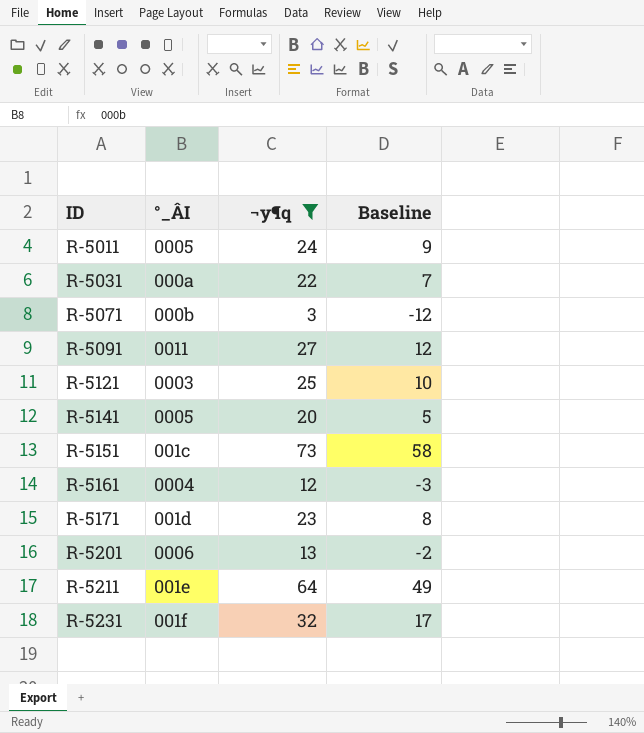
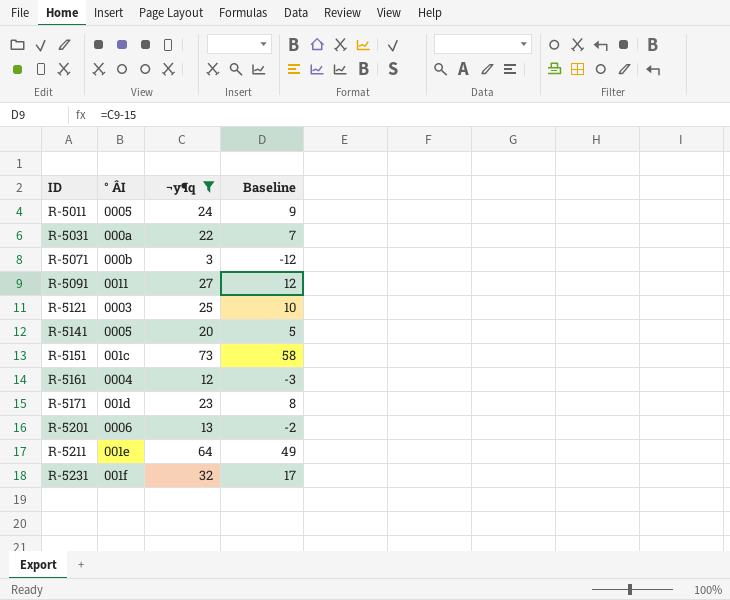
column name: °_ÂI -> ° ÂI

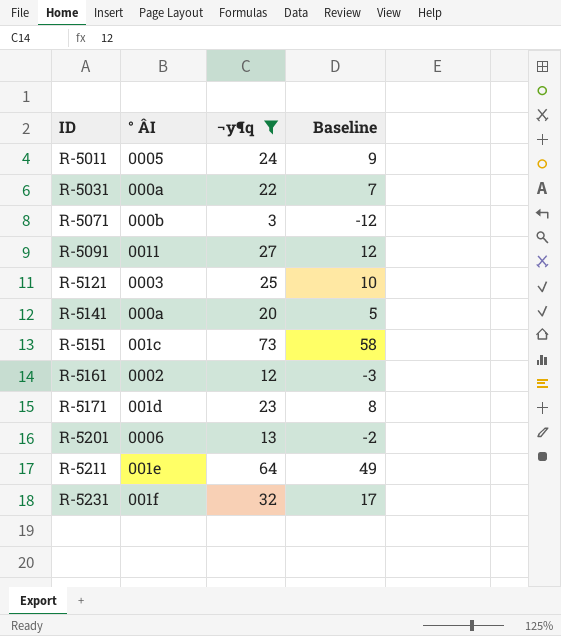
R-5141 | ° ÂI: 0005 -> 000a
R-5161 | ° ÂI: 0004 -> 0002

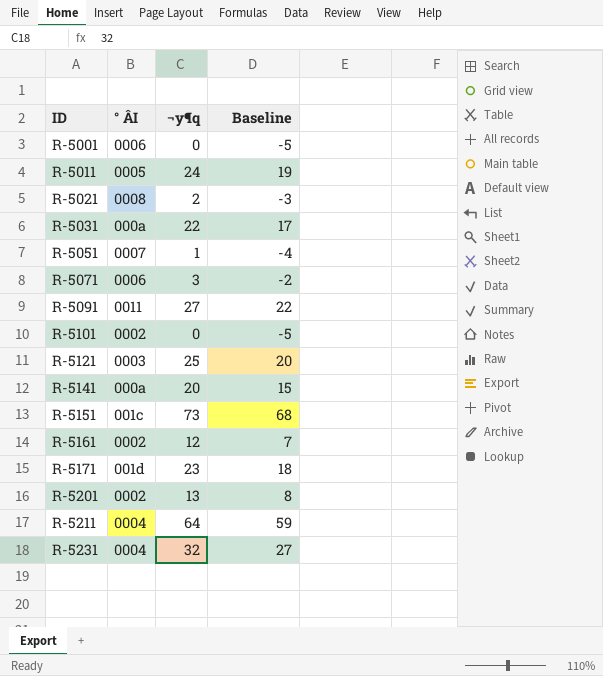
filter: ¬y¶q >= 3 -> none
column Baseline | formula: [¬y¶q] - 15 -> [¬y¶q] - 5
R-5071 | ° ÂI: 000b -> 0006
R-5201 | ° ÂI: 0006 -> 0002
R-5211 | ° ÂI: 001e -> 0004
R-5231 | ° ÂI: 001f -> 0004

